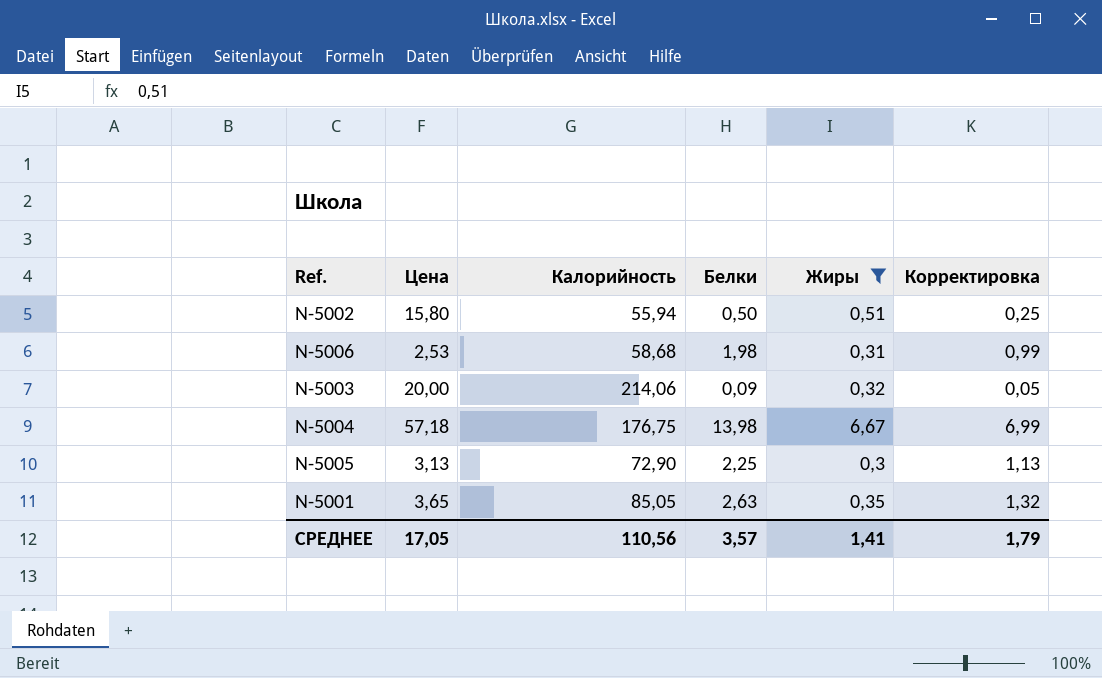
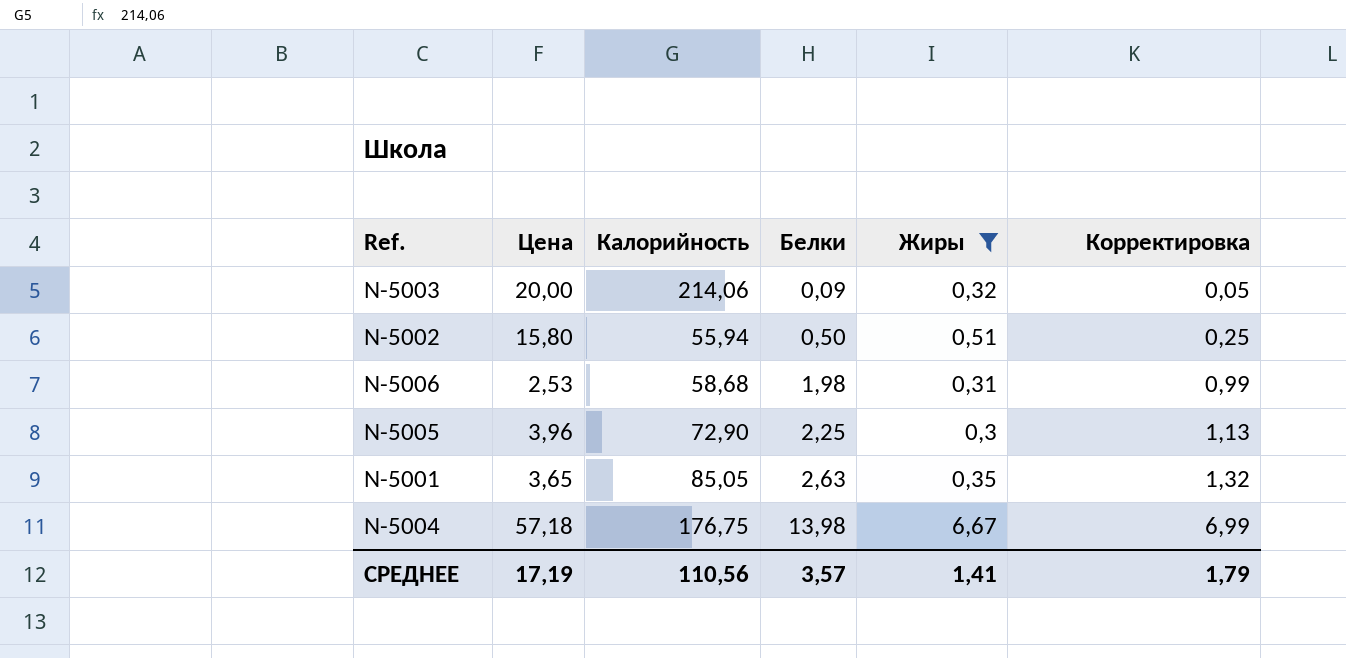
row order: none -> Белки ascending
N-5005 | Цена: 3,13 -> 3,96
СРЕДНЕЕ | Цена: 17,05 -> 17,19

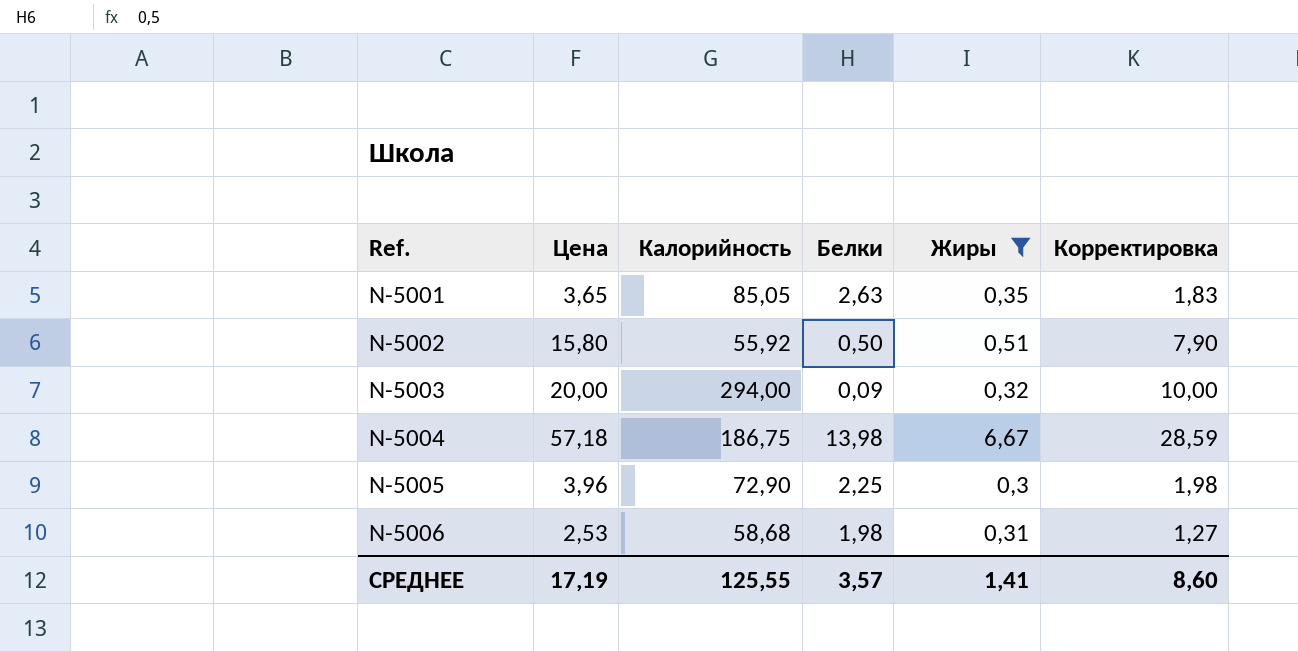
row order: Белки ascending -> Ref. ascending
column Корректировка | formula: [Белки] * 0,5 -> [Цена] * 0,5
N-5002 | Калорийность: 55,94 -> 55,92
N-5003 | Калорийность: 214,06 -> 294,00
N-5004 | Калорийность: 176,75 -> 186,75
СРЕДНЕЕ | Калорийность: 110,56 -> 125,55
СРЕДНЕЕ | Корректировка: 1,79 -> 8,60

